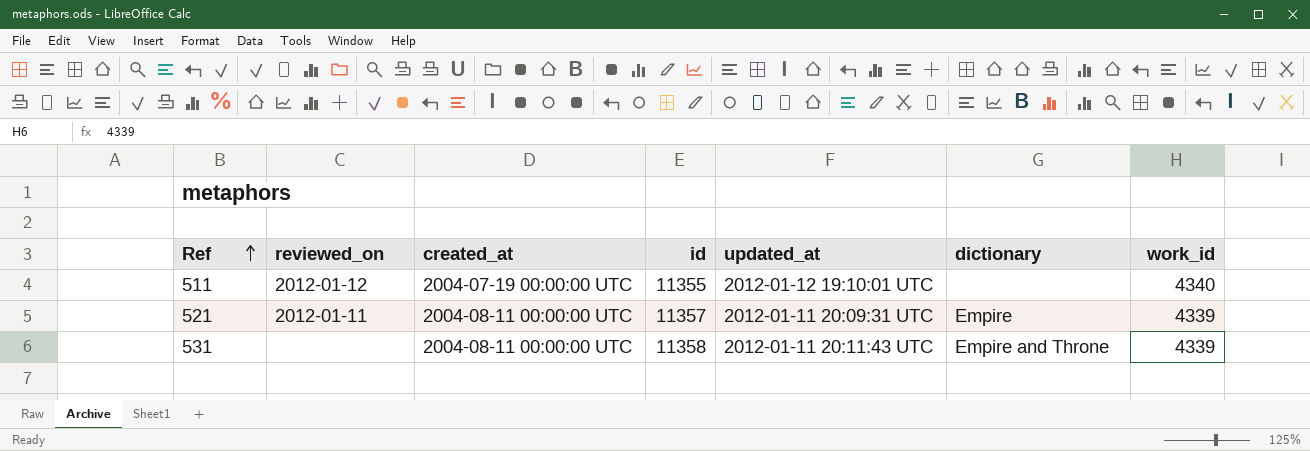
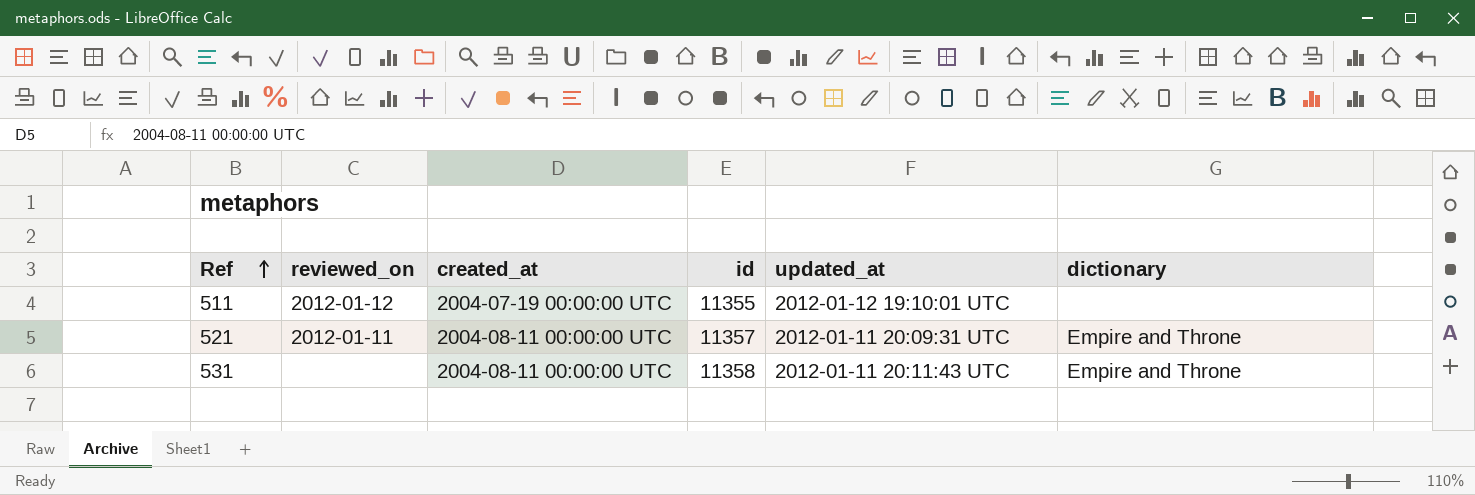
column work_id | position: 7 -> none
521 | dictionary: Empire -> Empire and Throne

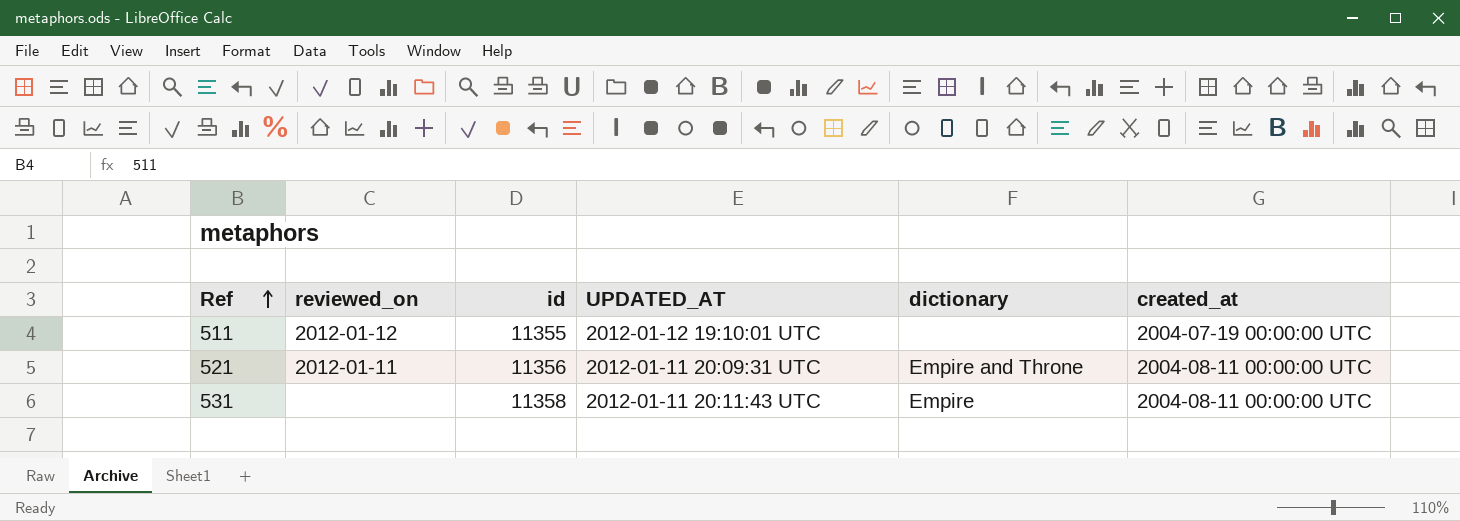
column name: updated_at -> UPDATED_AT
column created_at | position: 3 -> 6
521 | id: 11357 -> 11356
531 | dictionary: Empire and Throne -> Empire

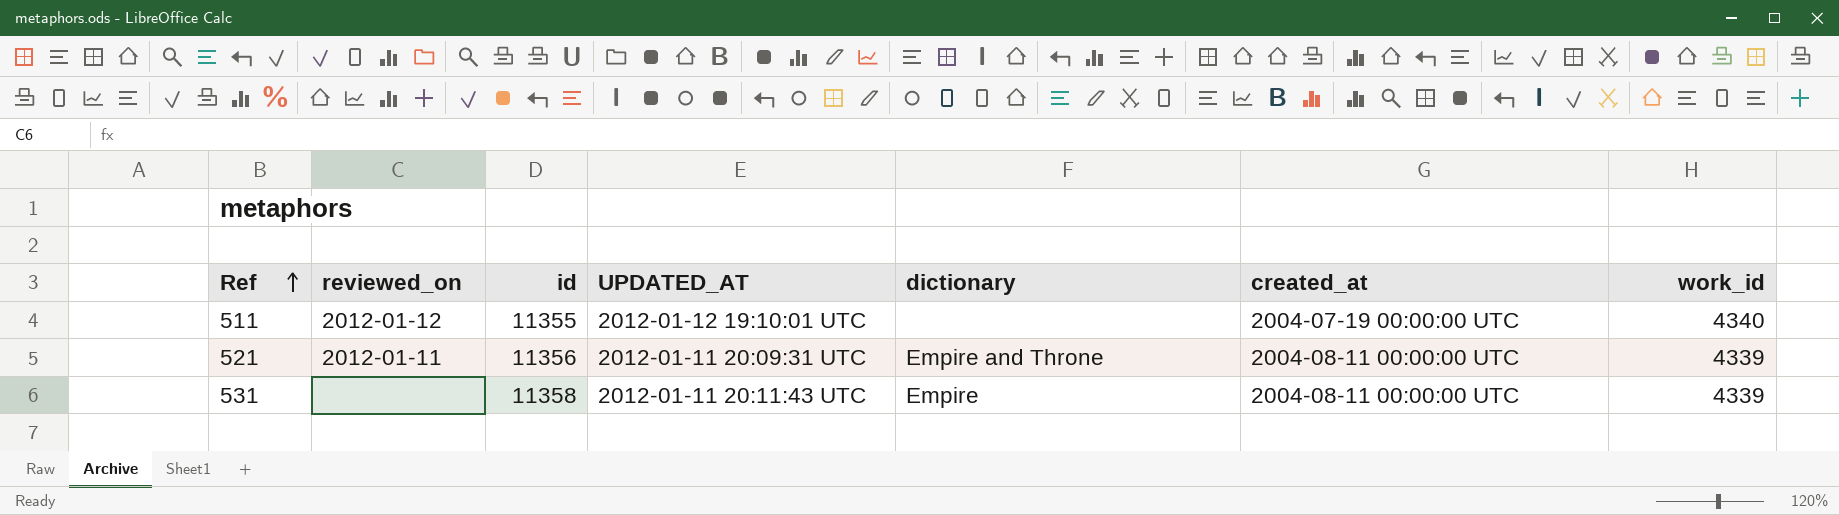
column work_id | position: none -> 7

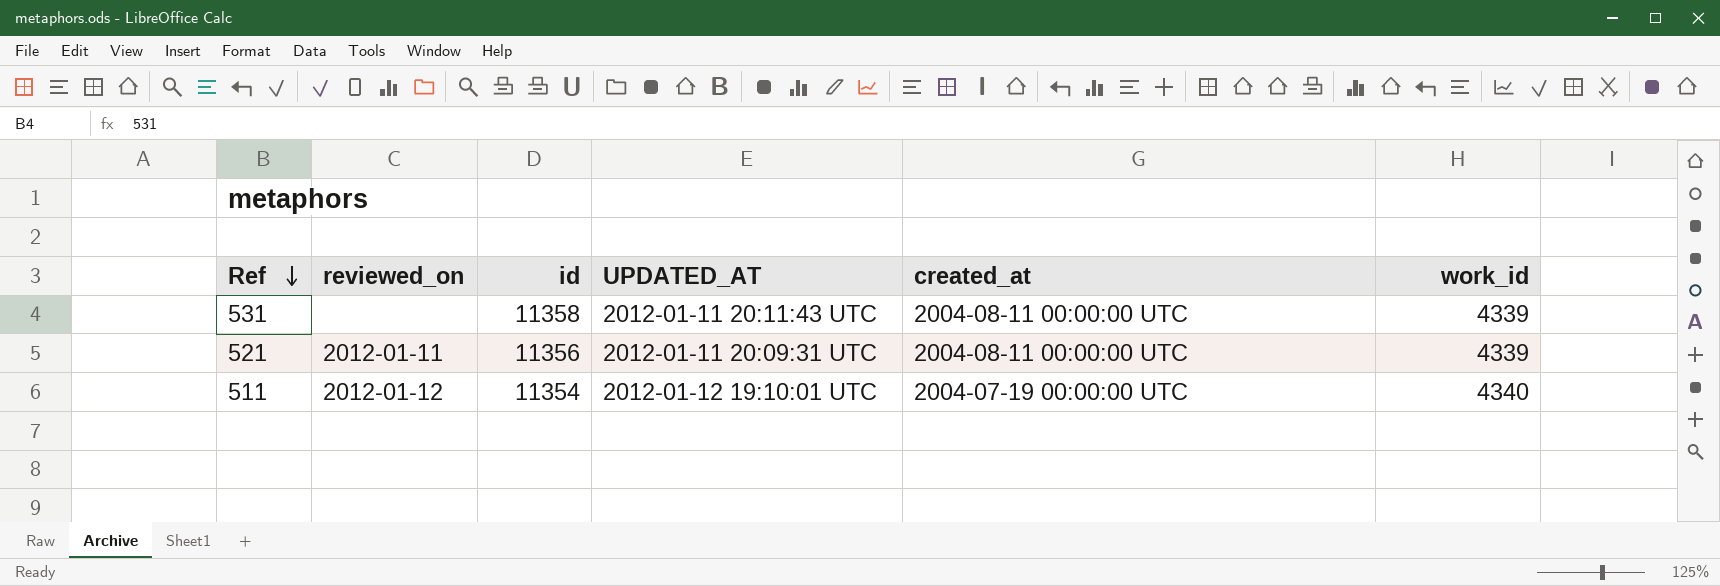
row order: Ref ascending -> Ref descending
column dictionary | position: 5 -> none
511 | id: 11355 -> 11354

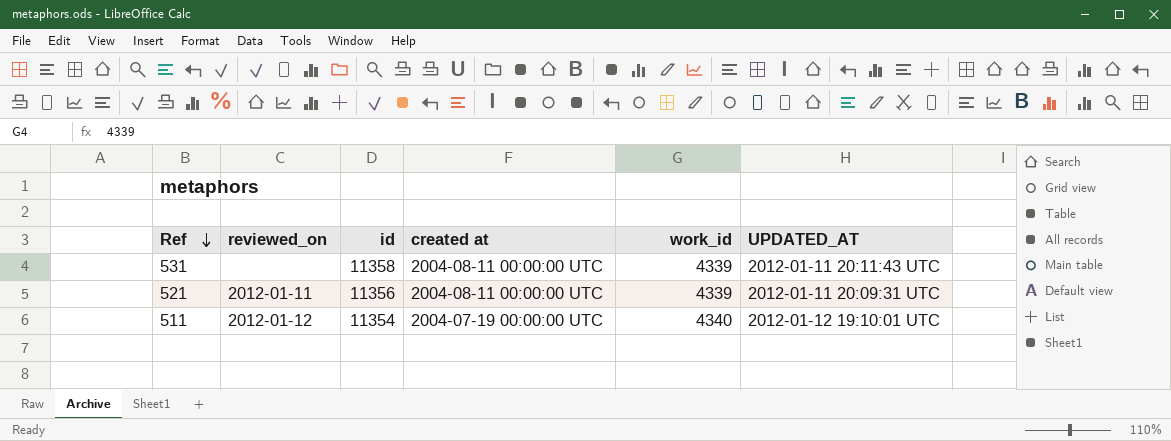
column name: created_at -> created at
column UPDATED_AT | position: 4 -> 6

